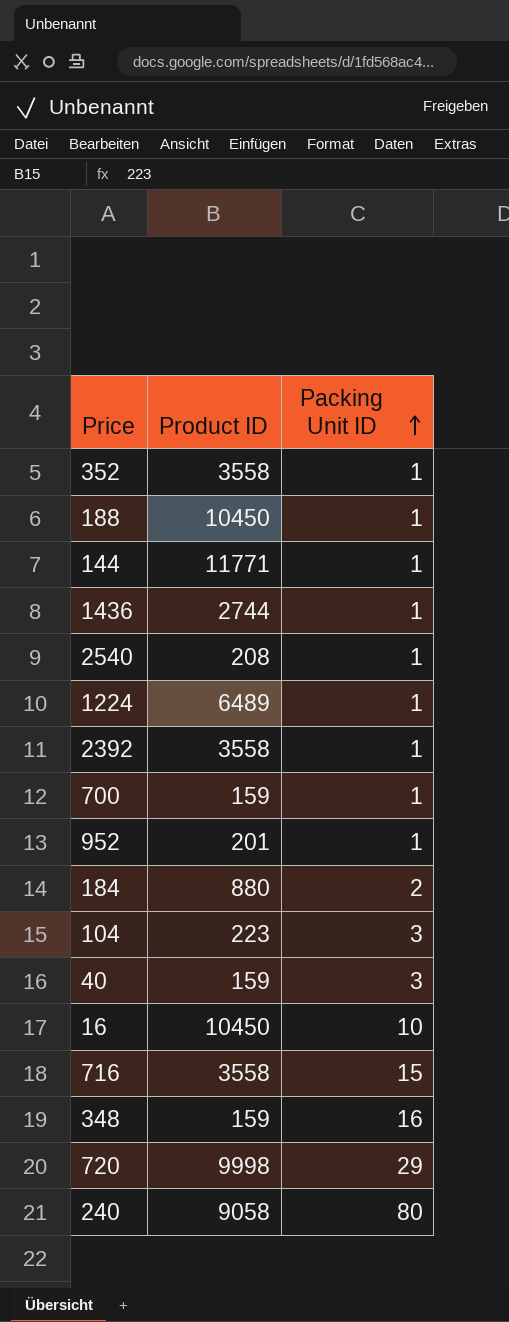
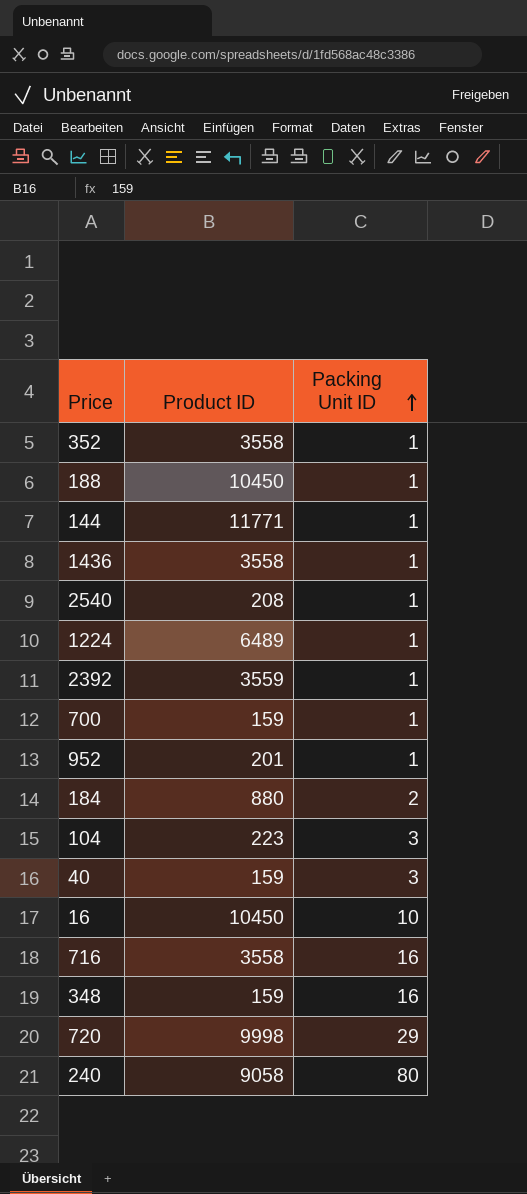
1436 | Product ID: 2744 -> 3558
2392 | Product ID: 3558 -> 3559
716 | Packing Unit ID: 15 -> 16

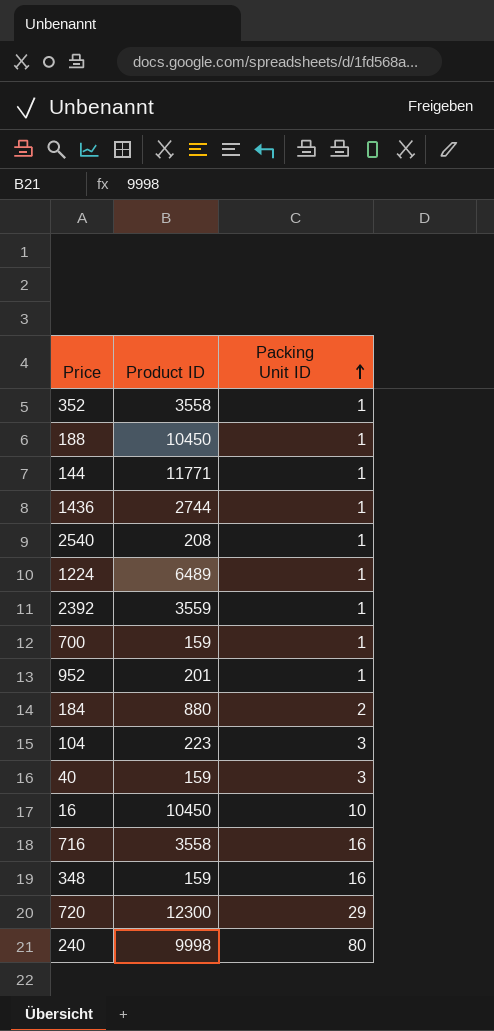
1436 | Product ID: 3558 -> 2744
720 | Product ID: 9998 -> 12300
240 | Product ID: 9058 -> 9998

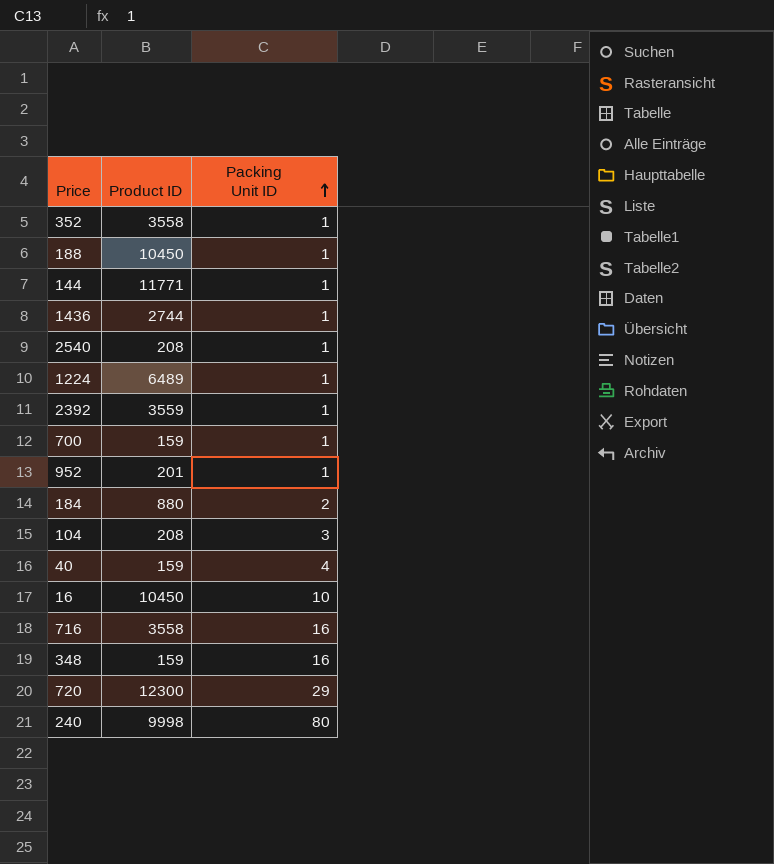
104 | Product ID: 223 -> 208
40 | Packing Unit ID: 3 -> 4

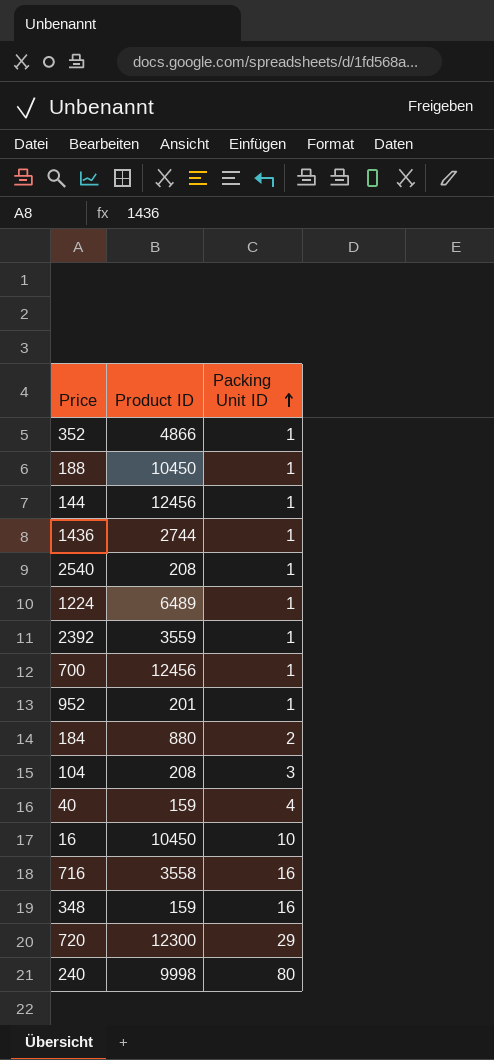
352 | Product ID: 3558 -> 4866
144 | Product ID: 11771 -> 12456
700 | Product ID: 159 -> 12456

